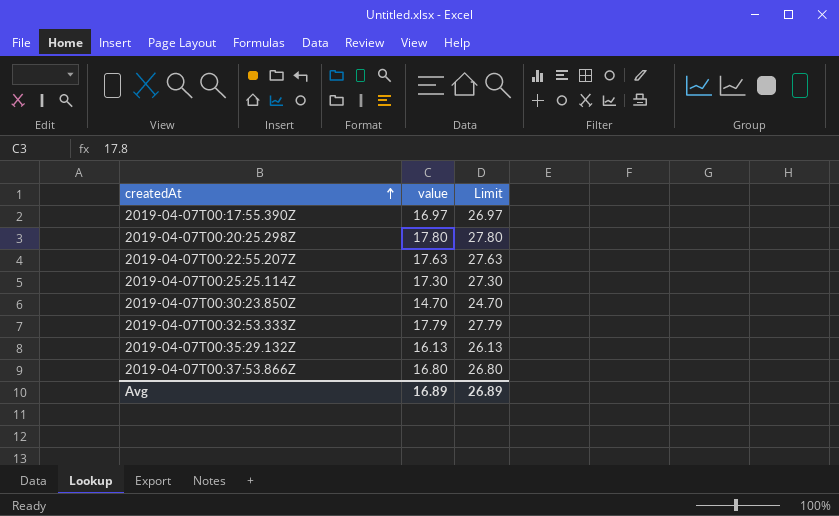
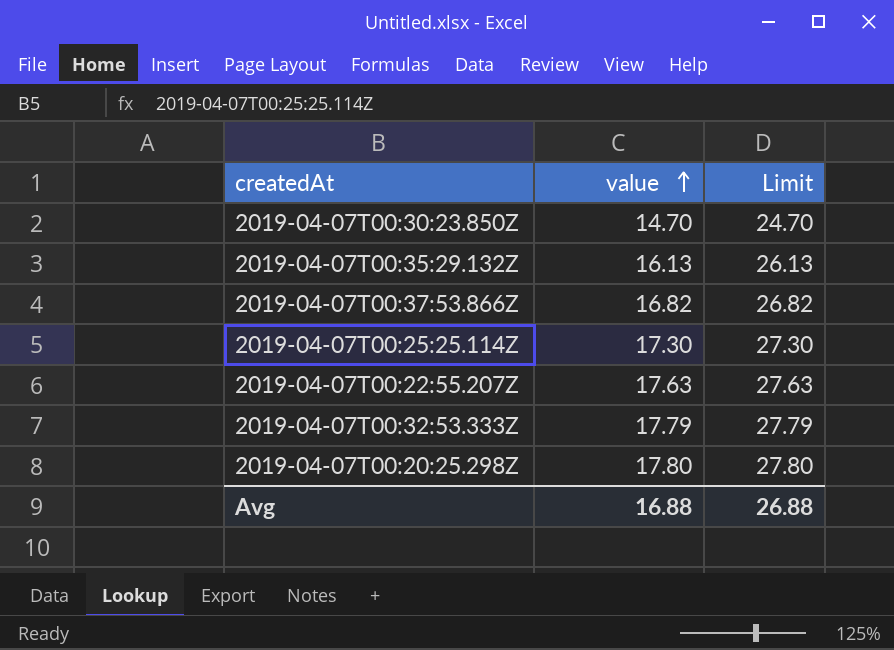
row order: createdAt ascending -> value ascending
row 2019-04-07T00:17:55.390Z: 16.97 | 26.97 -> none
2019-04-07T00:37:53.866Z | value: 16.80 -> 16.82
2019-04-07T00:37:53.866Z | Limit: 26.80 -> 26.82
Avg | value: 16.89 -> 16.88
Avg | Limit: 26.89 -> 26.88

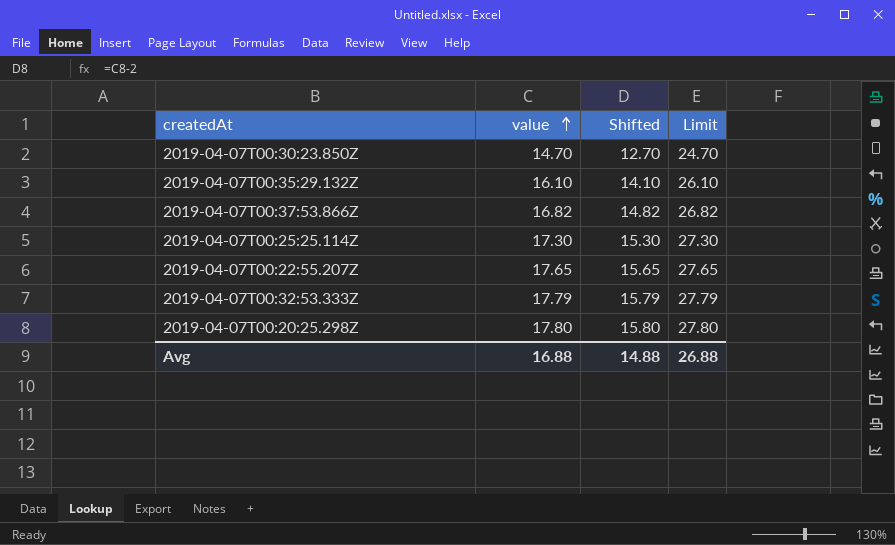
column Shifted | formula: none -> [value] - 2
2019-04-07T00:35:29.132Z | value: 16.13 -> 16.10
2019-04-07T00:35:29.132Z | Limit: 26.13 -> 26.10
2019-04-07T00:22:55.207Z | value: 17.63 -> 17.65
2019-04-07T00:22:55.207Z | Limit: 27.63 -> 27.65

